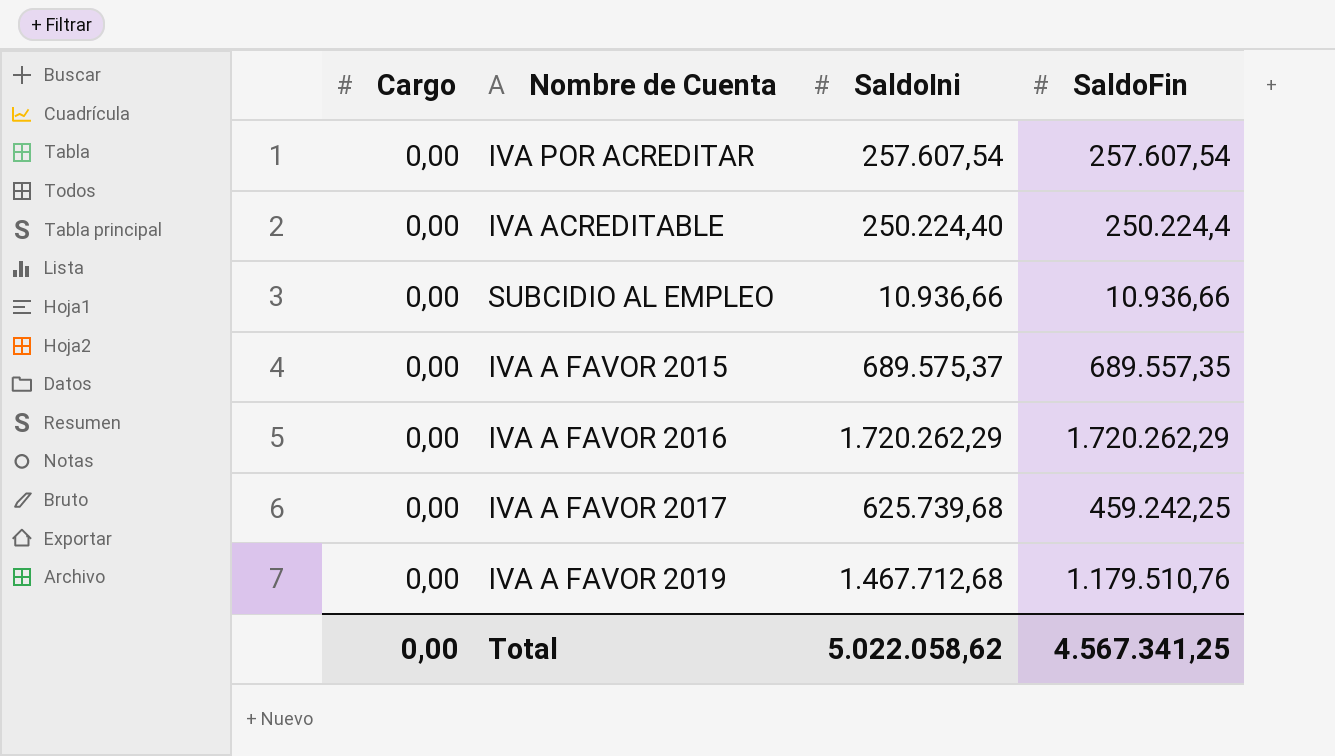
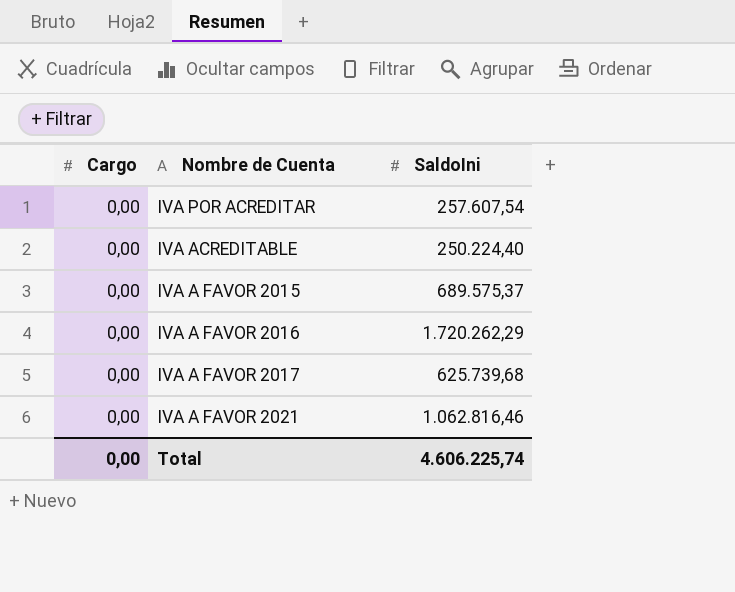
column SaldoFin | position: 4 -> none
row SUBCIDIO AL EMPLEO: 0,00 | 10.936,66 | 10.936,66 -> none
row IVA A FAVOR 2019: 0,00 | 1.467.712,68 | 1.179.510,76 -> none
row IVA A FAVOR 2021: none -> 0,00 | 1.062.816,46
Total | SaldoIni: 5.022.058,62 -> 4.606.225,74

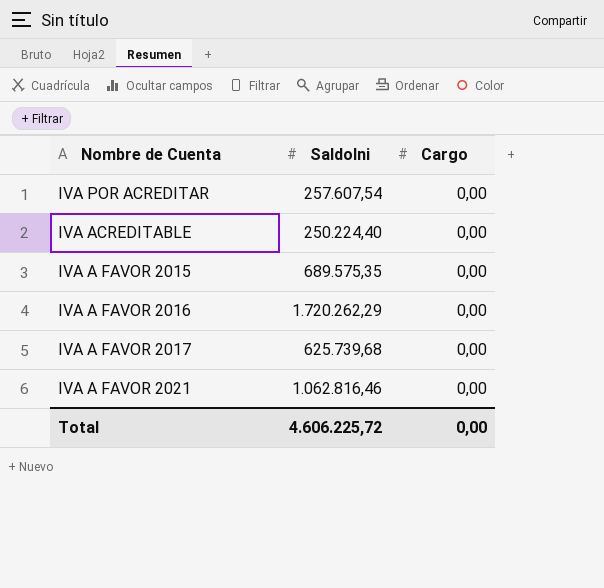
column Cargo | position: 1 -> 3
IVA A FAVOR 2015 | SaldoIni: 689.575,37 -> 689.575,35
Total | SaldoIni: 4.606.225,74 -> 4.606.225,72

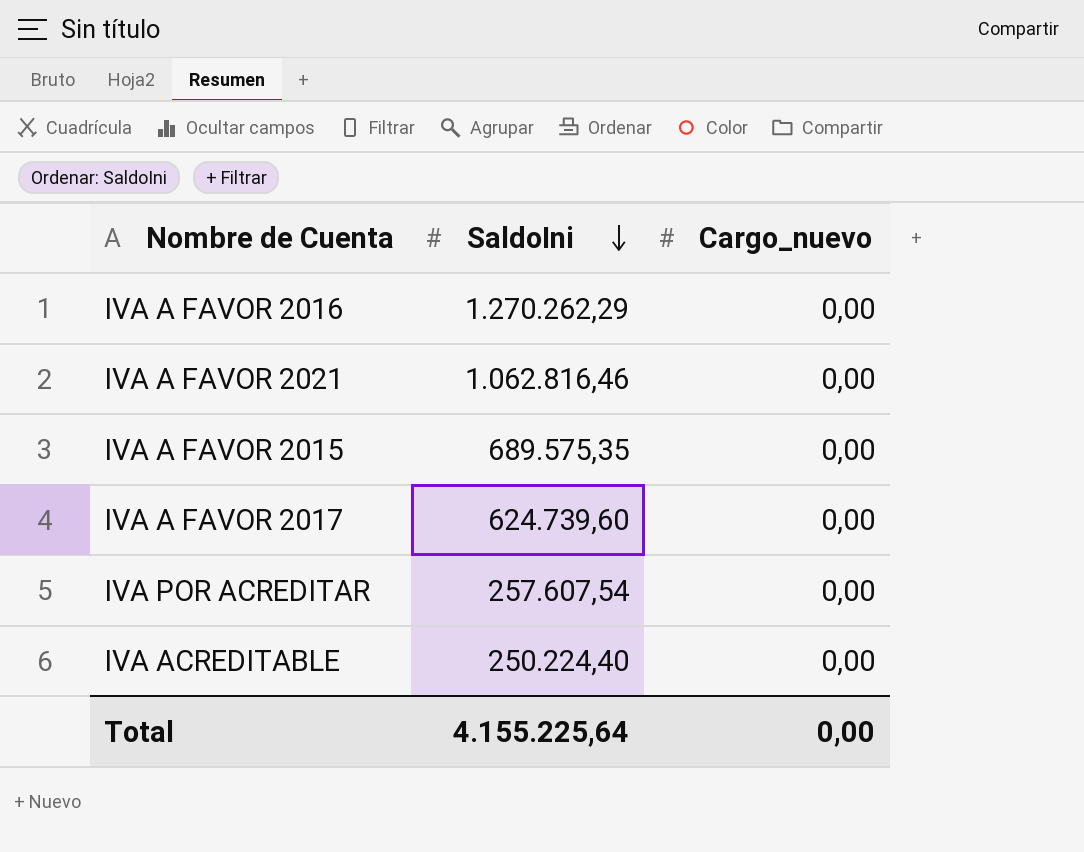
row order: none -> SaldoIni descending
column name: Cargo -> Cargo_nuevo
IVA A FAVOR 2016 | SaldoIni: 1.720.262,29 -> 1.270.262,29
IVA A FAVOR 2017 | SaldoIni: 625.739,68 -> 624.739,60
Total | SaldoIni: 4.606.225,72 -> 4.155.225,64

